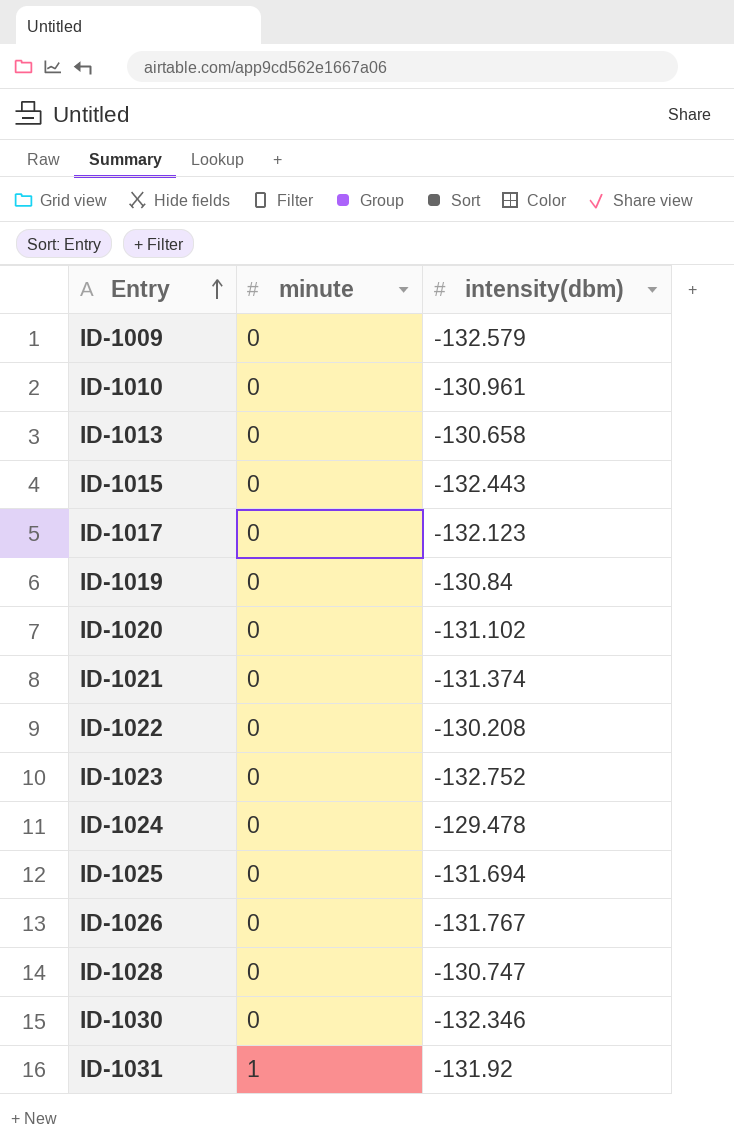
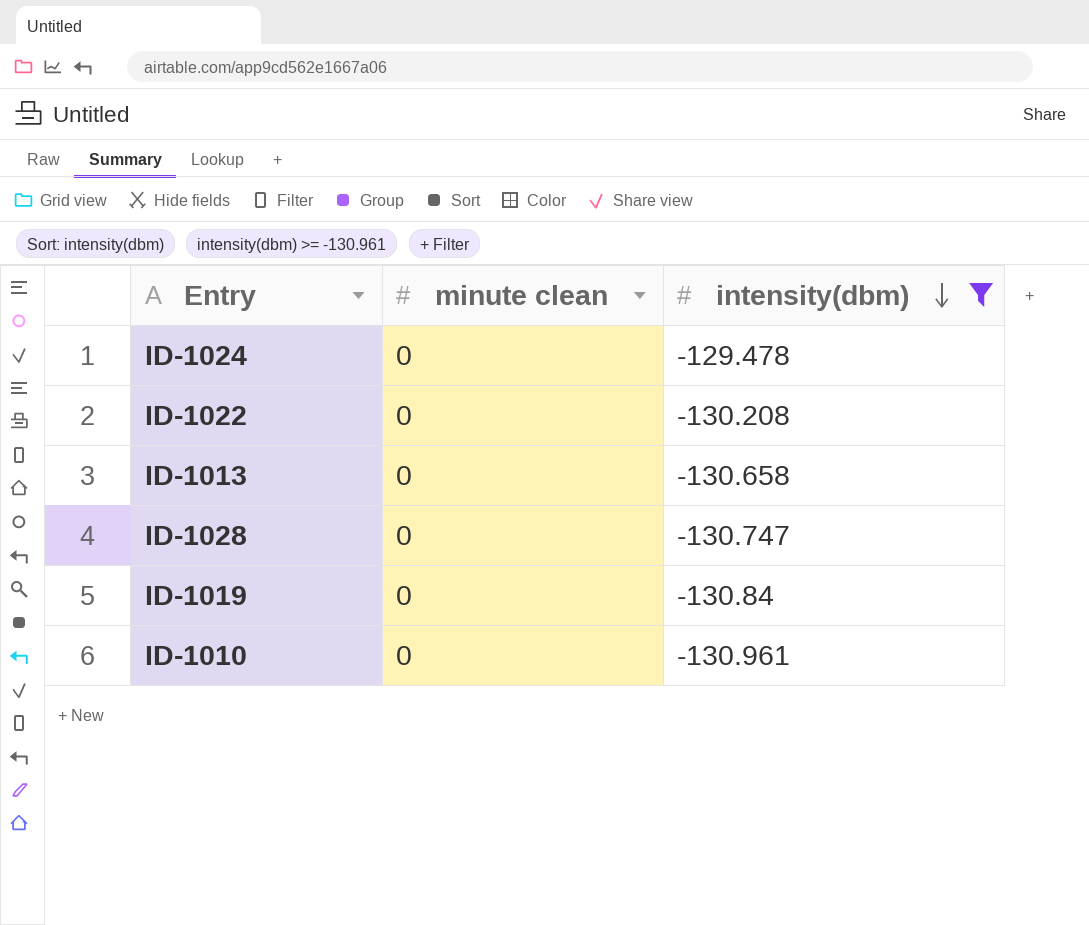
filter: none -> intensity(dbm) >= -130.961
row order: Entry ascending -> intensity(dbm) descending
column name: minute -> minute clean

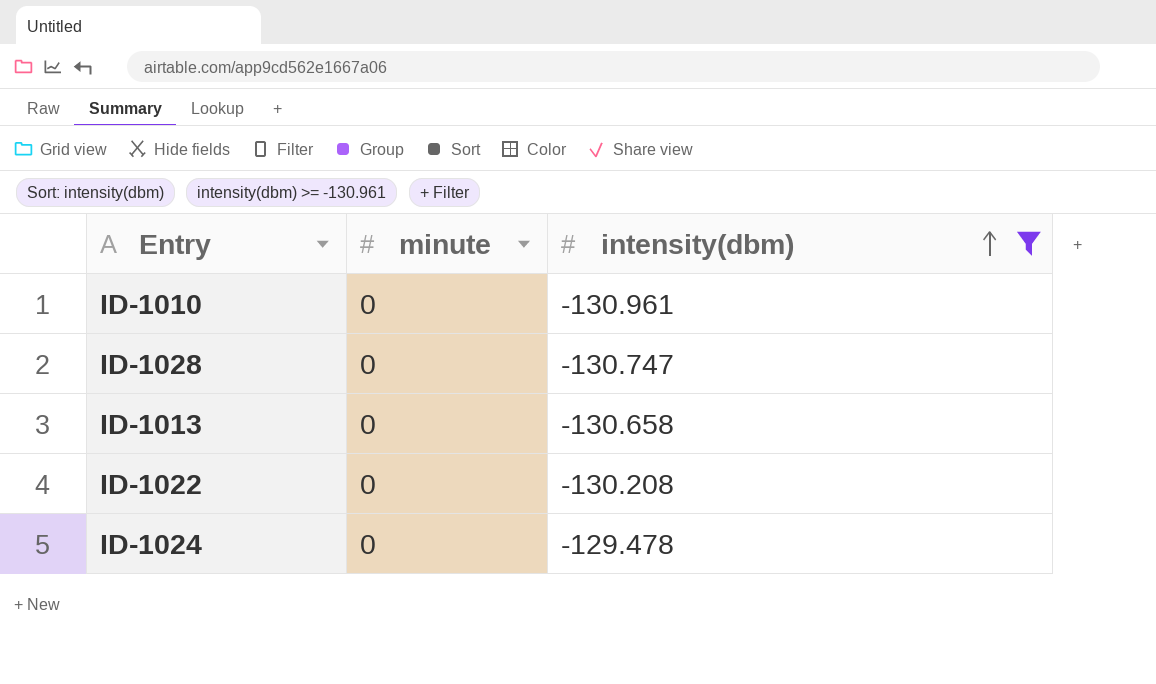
row order: intensity(dbm) descending -> intensity(dbm) ascending
column name: minute clean -> minute
row ID-1019: 0 | -130.84 -> none

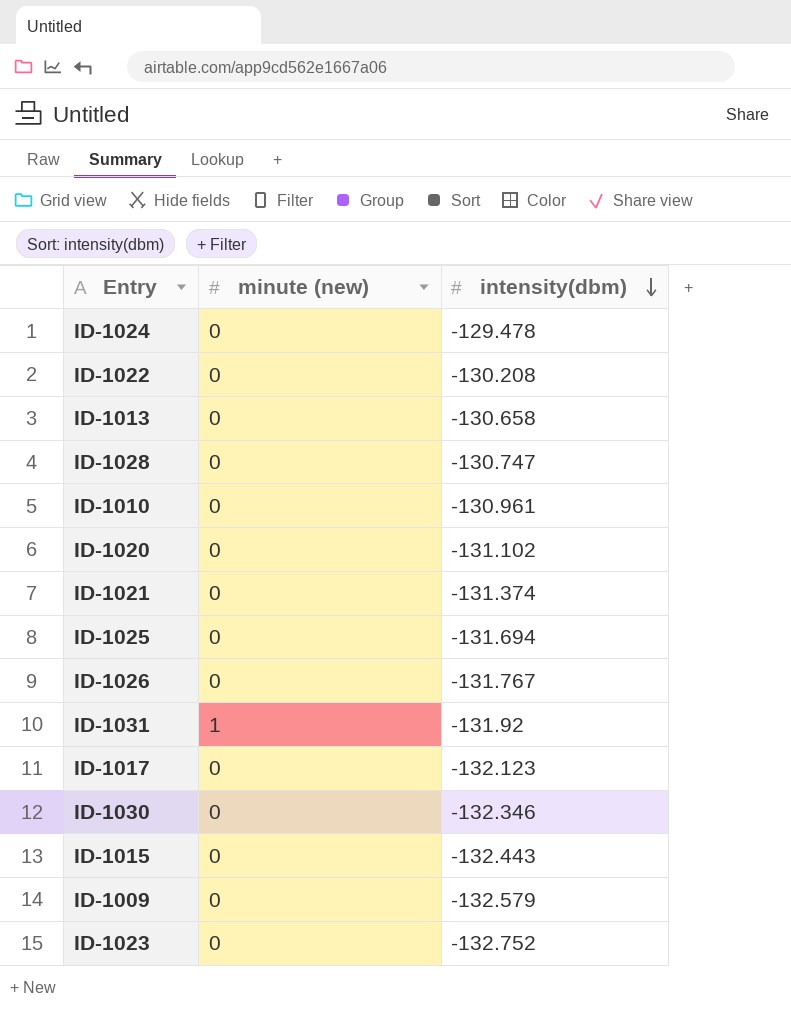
filter: intensity(dbm) >= -130.961 -> none
row order: intensity(dbm) ascending -> intensity(dbm) descending
column name: minute -> minute (new)

